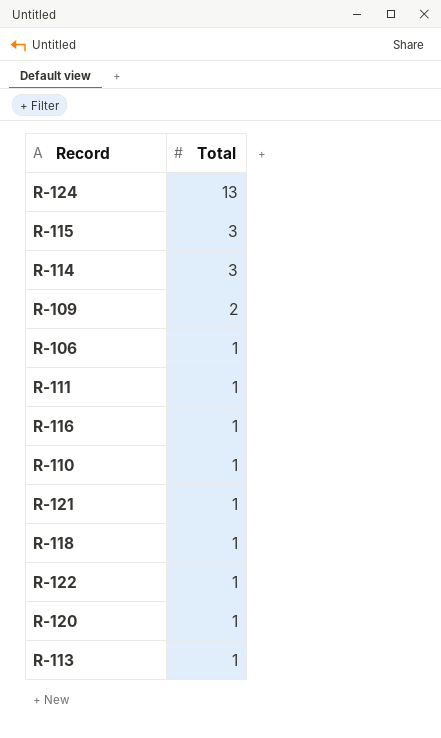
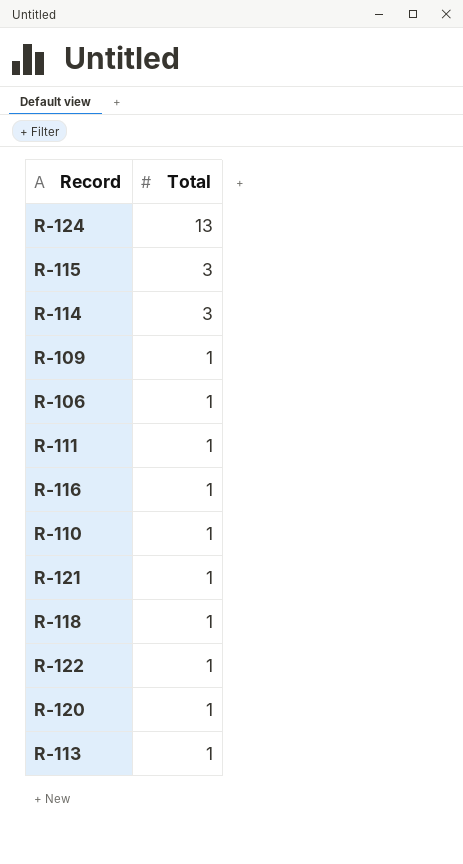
R-109 | Total: 2 -> 1

